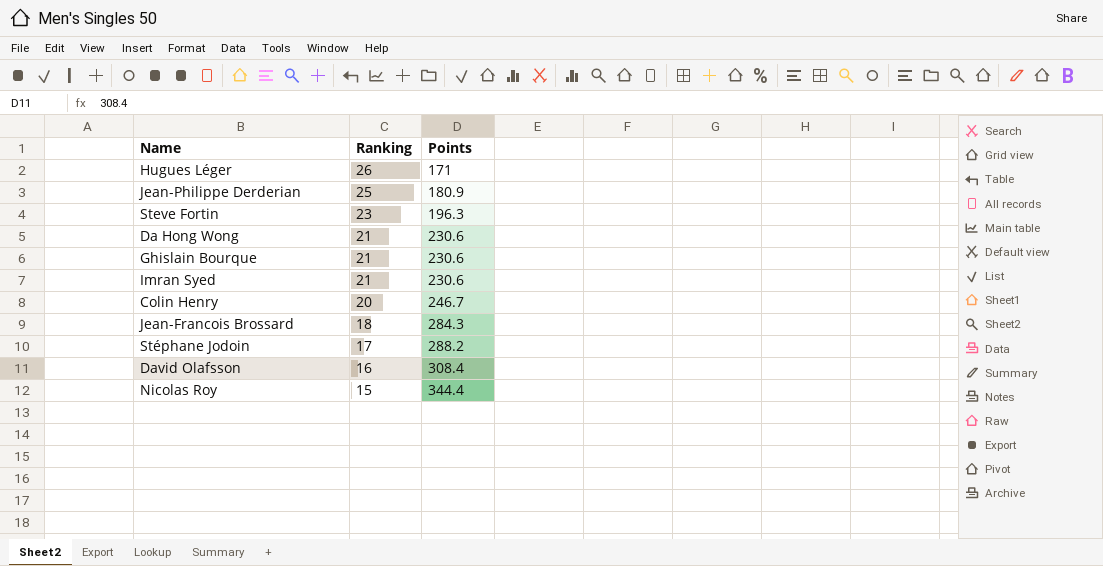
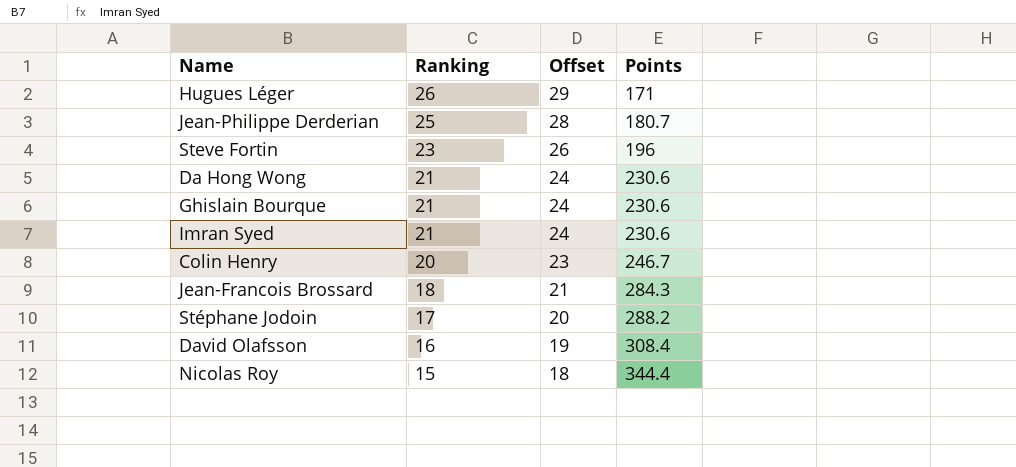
column Offset | formula: none -> [Ranking] + 3
Jean-Philippe Derderian | Points: 180.9 -> 180.7
Steve Fortin | Points: 196.3 -> 196

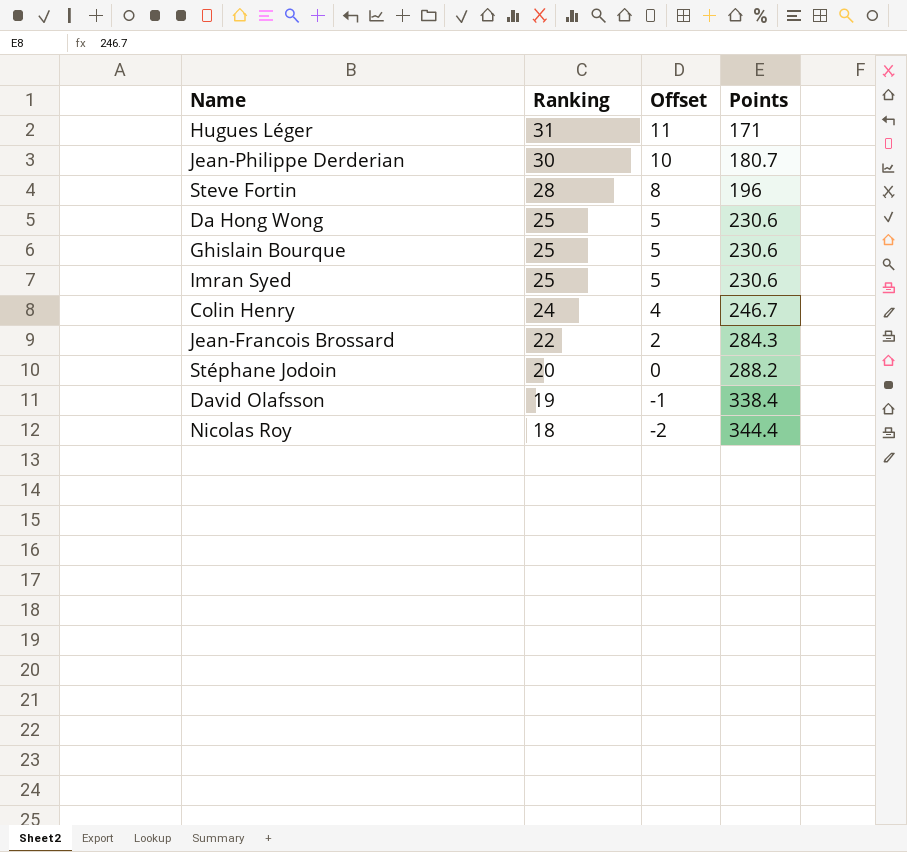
column Offset | formula: [Ranking] + 3 -> [Ranking] - 20
Hugues Léger | Ranking: 26 -> 31
Jean-Philippe Derderian | Ranking: 25 -> 30
Steve Fortin | Ranking: 23 -> 28
Da Hong Wong | Ranking: 21 -> 25
Ghislain Bourque | Ranking: 21 -> 25
Imran Syed | Ranking: 21 -> 25
Colin Henry | Ranking: 20 -> 24
Jean-Francois Brossard | Ranking: 18 -> 22
Stéphane Jodoin | Ranking: 17 -> 20
David Olafsson | Ranking: 16 -> 19
David Olafsson | Points: 308.4 -> 338.4
Nicolas Roy | Ranking: 15 -> 18

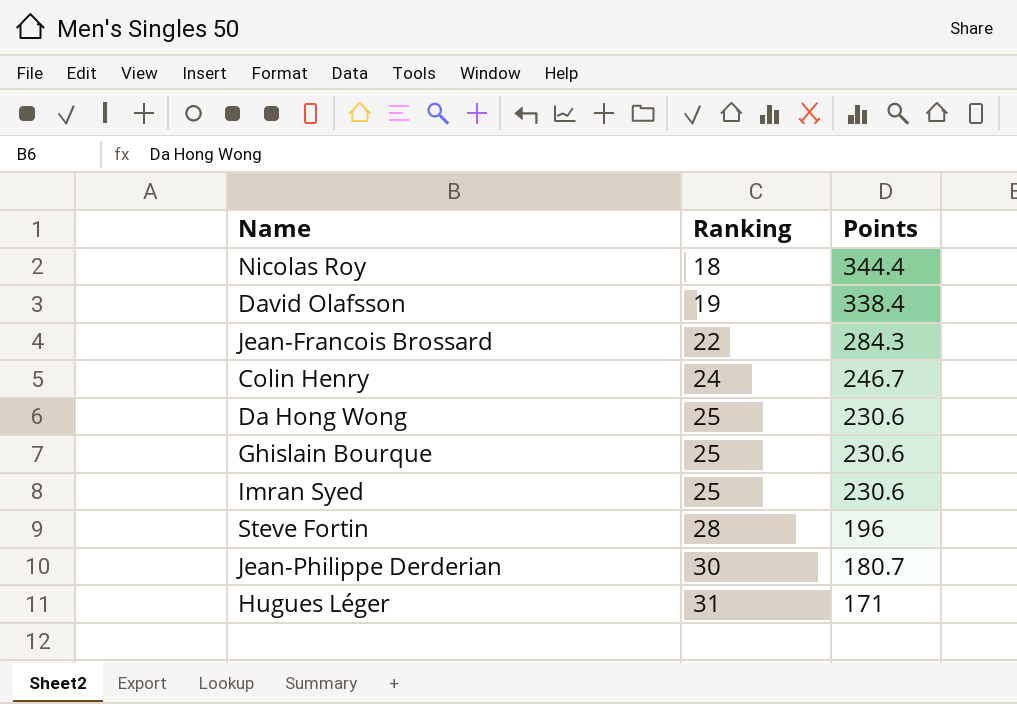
row order: Ranking descending -> Ranking ascending
column Offset | formula: [Ranking] - 20 -> none
row Stéphane Jodoin: 20 | 0 | 288.2 -> none

